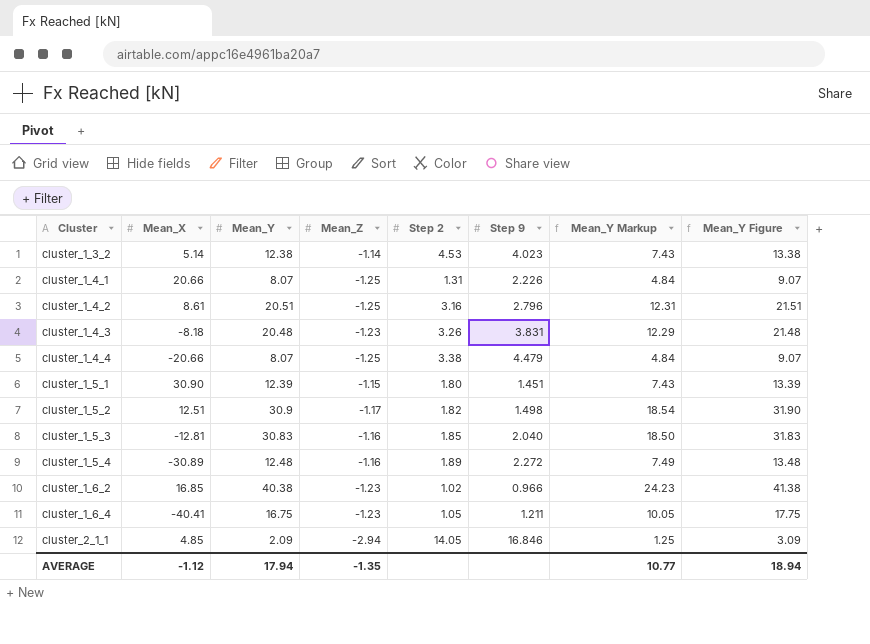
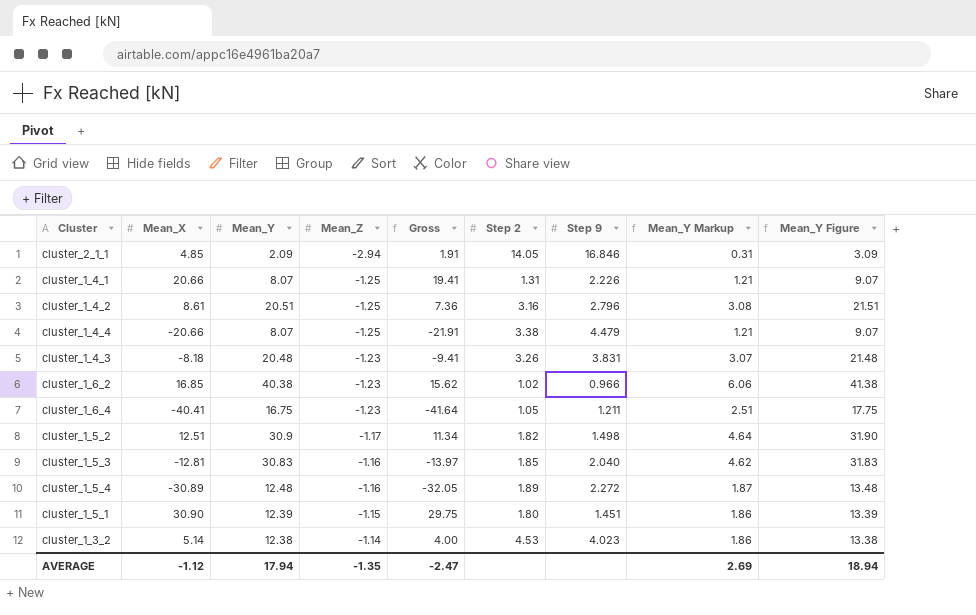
row order: Cluster ascending -> Mean_Z ascending
column Gross | formula: none -> [Mean_X] + [Mean_Z]
column Mean_Y Markup | formula: [Mean_Y] * 0.6 -> [Mean_Y] * 0.15
AVERAGE | Mean_Y Markup: 10.77 -> 2.69

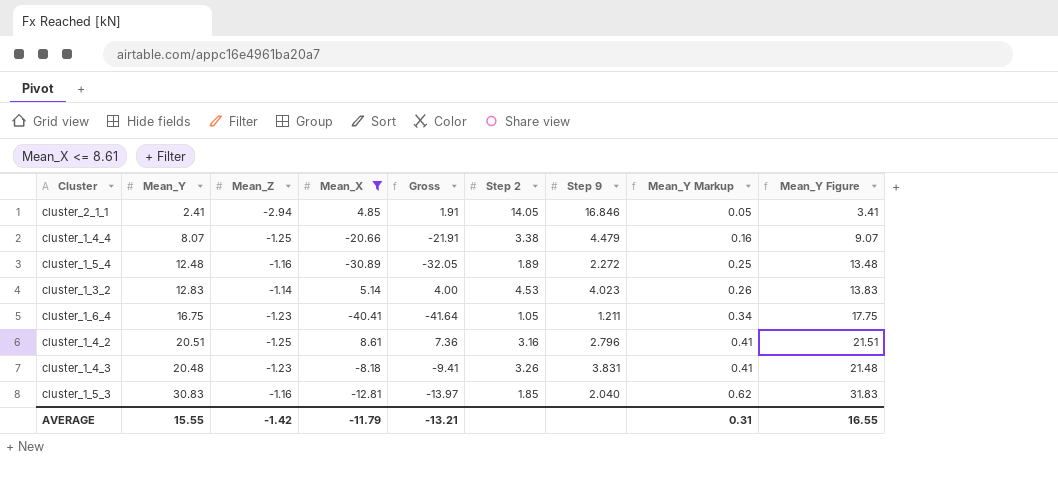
filter: none -> Mean_X <= 8.61
row order: Mean_Z ascending -> Mean_Y Markup ascending
column Mean_X | position: 2 -> 4
column Mean_Y Markup | formula: [Mean_Y] * 0.15 -> [Mean_Y] * 0.02
cluster_2_1_1 | Mean_Y: 2.09 -> 2.41
cluster_2_1_1 | Mean_Y Figure: 3.09 -> 3.41
cluster_1_3_2 | Mean_Y: 12.38 -> 12.83
cluster_1_3_2 | Mean_Y Figure: 13.38 -> 13.83
AVERAGE | Mean_Y: 17.94 -> 15.55
AVERAGE | Mean_Z: -1.35 -> -1.42
AVERAGE | Mean_X: -1.12 -> -11.79
AVERAGE | Gross: -2.47 -> -13.21
AVERAGE | Mean_Y Markup: 2.69 -> 0.31
AVERAGE | Mean_Y Figure: 18.94 -> 16.55

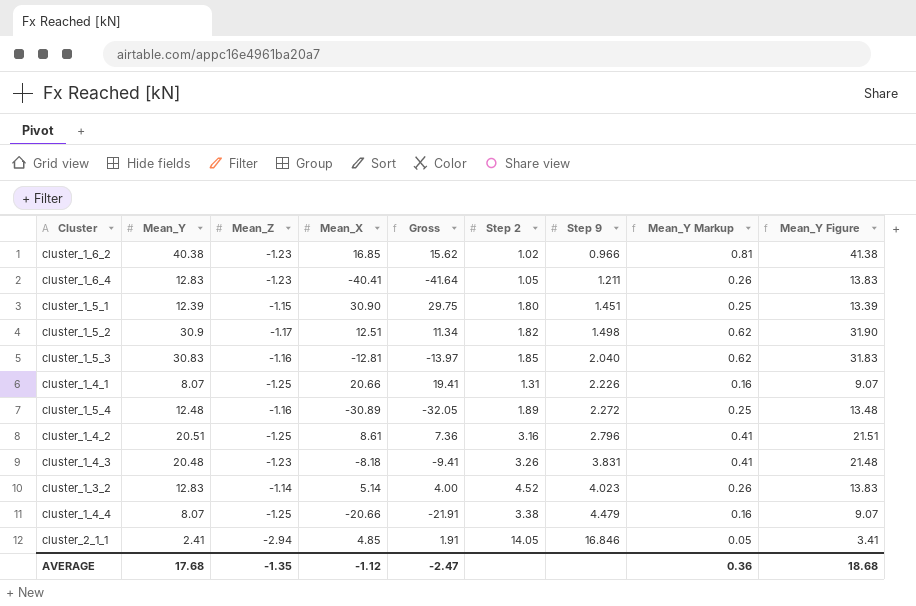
filter: Mean_X <= 8.61 -> none
row order: Mean_Y Markup ascending -> Step 9 ascending
cluster_1_6_4 | Mean_Y: 16.75 -> 12.83
cluster_1_6_4 | Mean_Y Markup: 0.34 -> 0.26
cluster_1_6_4 | Mean_Y Figure: 17.75 -> 13.83
cluster_1_3_2 | Step 2: 4.53 -> 4.52
AVERAGE | Mean_Y: 15.55 -> 17.68
AVERAGE | Mean_Z: -1.42 -> -1.35
AVERAGE | Mean_X: -11.79 -> -1.12
AVERAGE | Gross: -13.21 -> -2.47
AVERAGE | Mean_Y Markup: 0.31 -> 0.36
AVERAGE | Mean_Y Figure: 16.55 -> 18.68

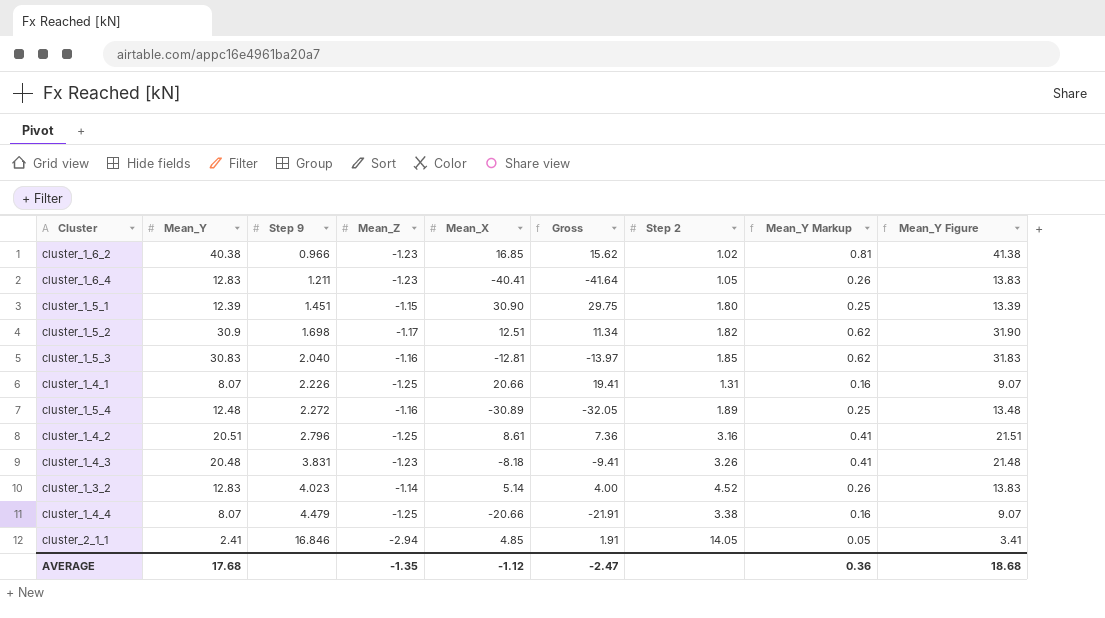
column Step 9 | position: 7 -> 3
cluster_1_5_2 | Step 9: 1.498 -> 1.698

